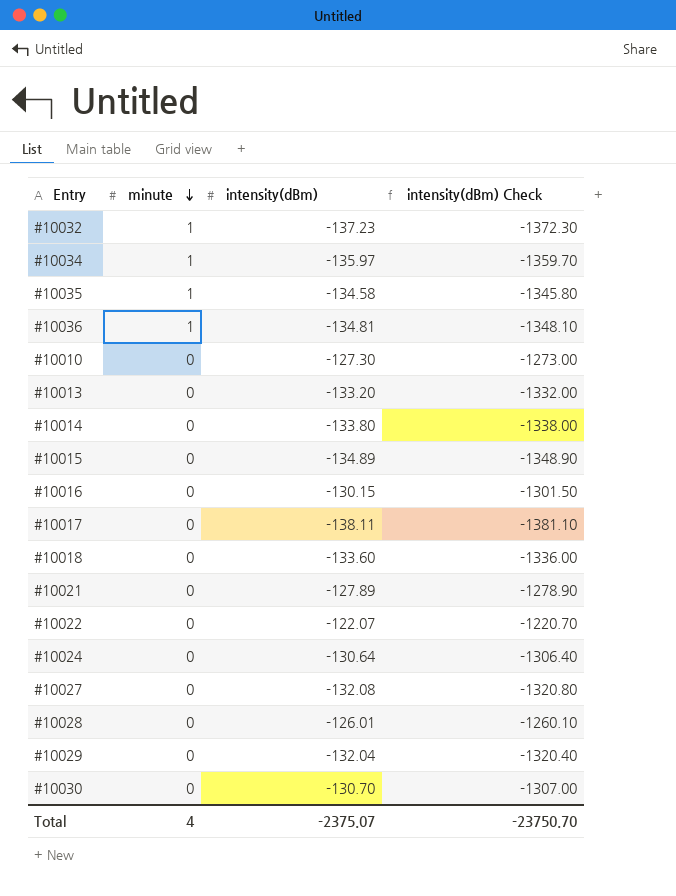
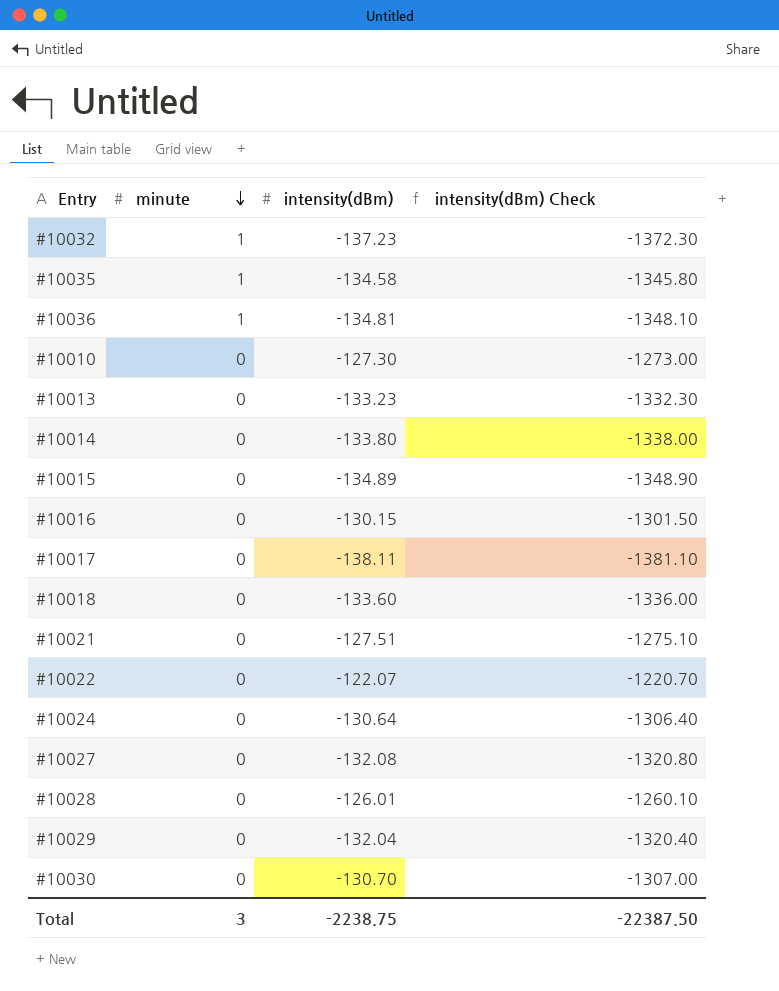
row #10034: 1 | -135.97 | -1359.70 -> none
#10013 | intensity(dBm): -133.20 -> -133.23
#10013 | intensity(dBm) Check: -1332.00 -> -1332.30
#10021 | intensity(dBm): -127.89 -> -127.51
#10021 | intensity(dBm) Check: -1278.90 -> -1275.10
Total | minute: 4 -> 3
Total | intensity(dBm): -2375.07 -> -2238.75
Total | intensity(dBm) Check: -23750.70 -> -22387.50

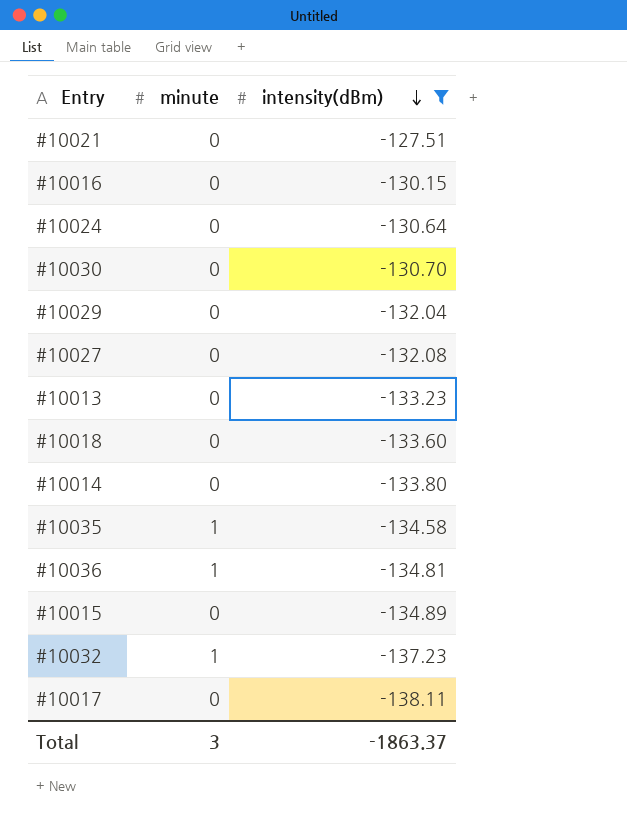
filter: none -> intensity(dBm) <= -127.51
row order: minute descending -> intensity(dBm) descending
column intensity(dBm) Check | formula: [intensity(dBm)] * 10 -> none
Total | intensity(dBm): -2238.75 -> -1863.37

